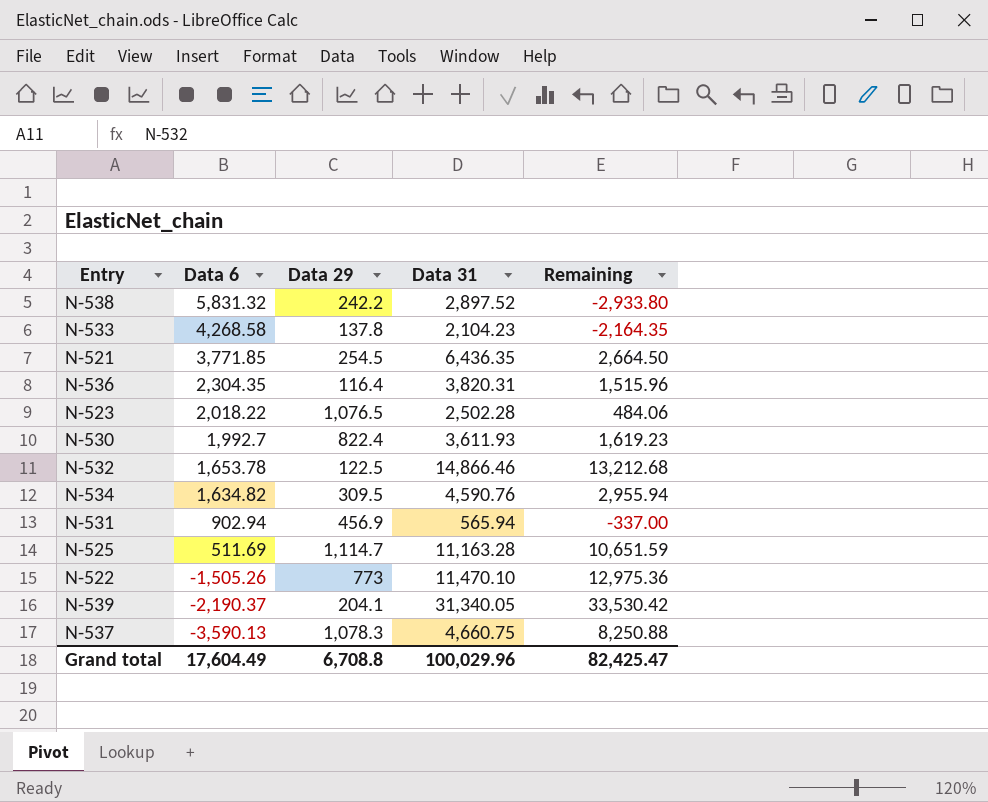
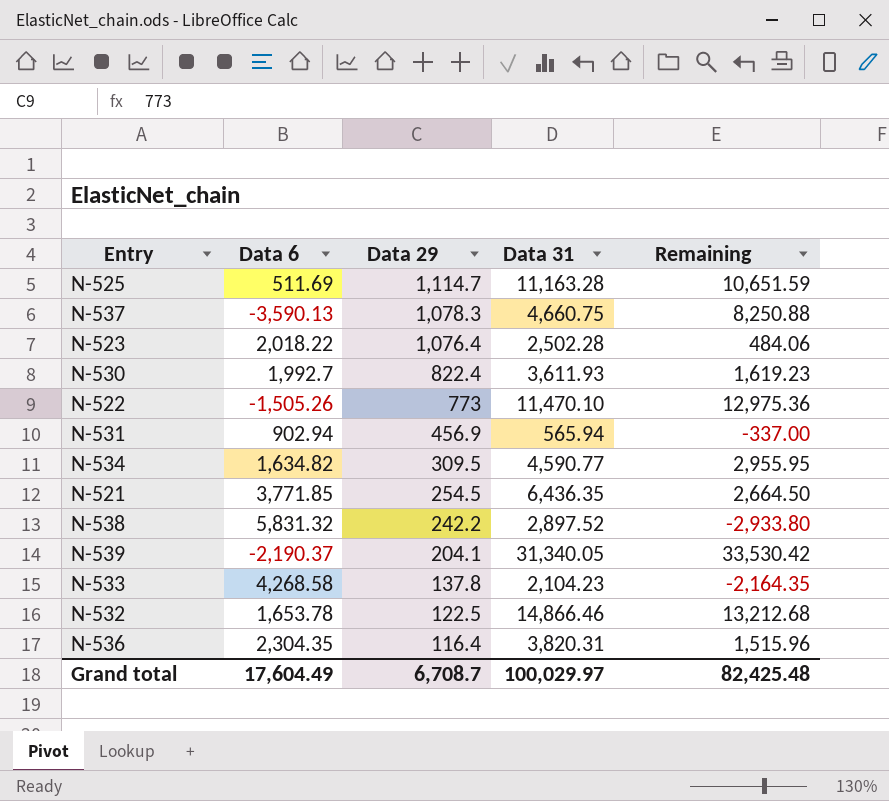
row order: Data 6 descending -> Data 29 descending
N-523 | Data 29: 1,076.5 -> 1,076.4
N-534 | Data 31: 4,590.76 -> 4,590.77
N-534 | Remaining: 2,955.94 -> 2,955.95
Grand total | Data 29: 6,708.8 -> 6,708.7
Grand total | Data 31: 100,029.96 -> 100,029.97
Grand total | Remaining: 82,425.47 -> 82,425.48

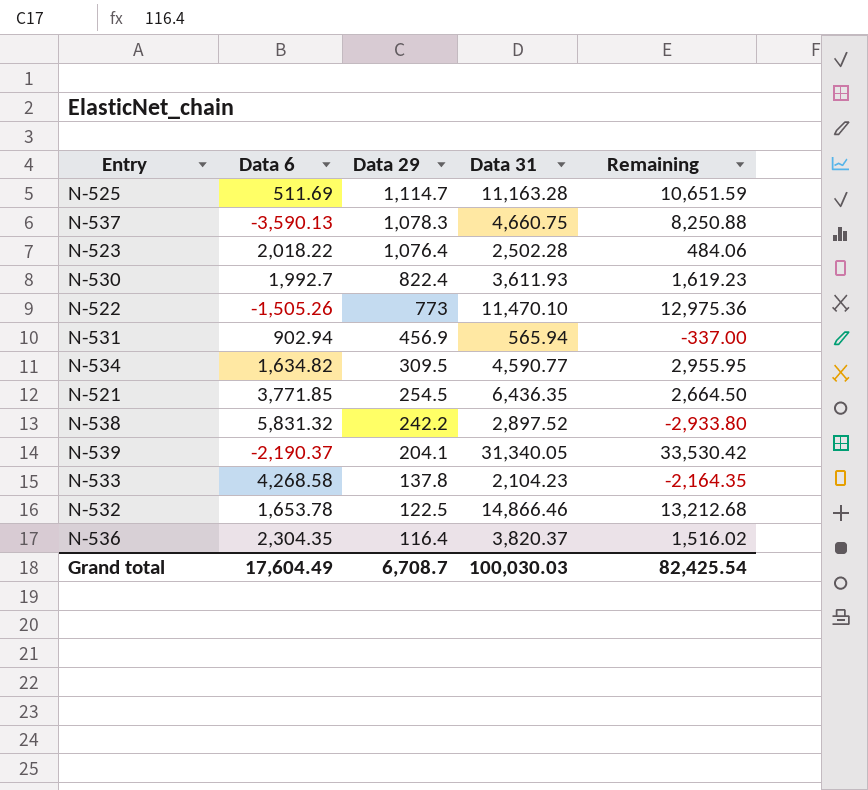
N-536 | Data 31: 3,820.31 -> 3,820.37
N-536 | Remaining: 1,515.96 -> 1,516.02
Grand total | Data 31: 100,029.97 -> 100,030.03
Grand total | Remaining: 82,425.48 -> 82,425.54

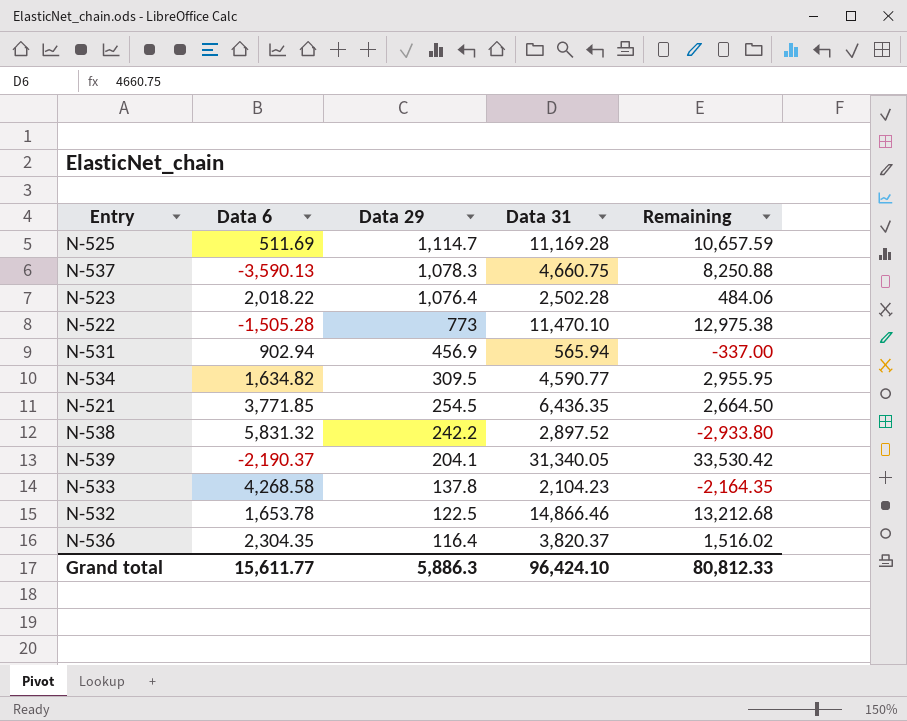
row N-530: 1,992.7 | 822.4 | 3,611.93 | 1,619.23 -> none
N-525 | Data 31: 11,163.28 -> 11,169.28
N-525 | Remaining: 10,651.59 -> 10,657.59
N-522 | Data 6: -1,505.26 -> -1,505.28
N-522 | Remaining: 12,975.36 -> 12,975.38
Grand total | Data 6: 17,604.49 -> 15,611.77
Grand total | Data 29: 6,708.7 -> 5,886.3
Grand total | Data 31: 100,030.03 -> 96,424.10
Grand total | Remaining: 82,425.54 -> 80,812.33

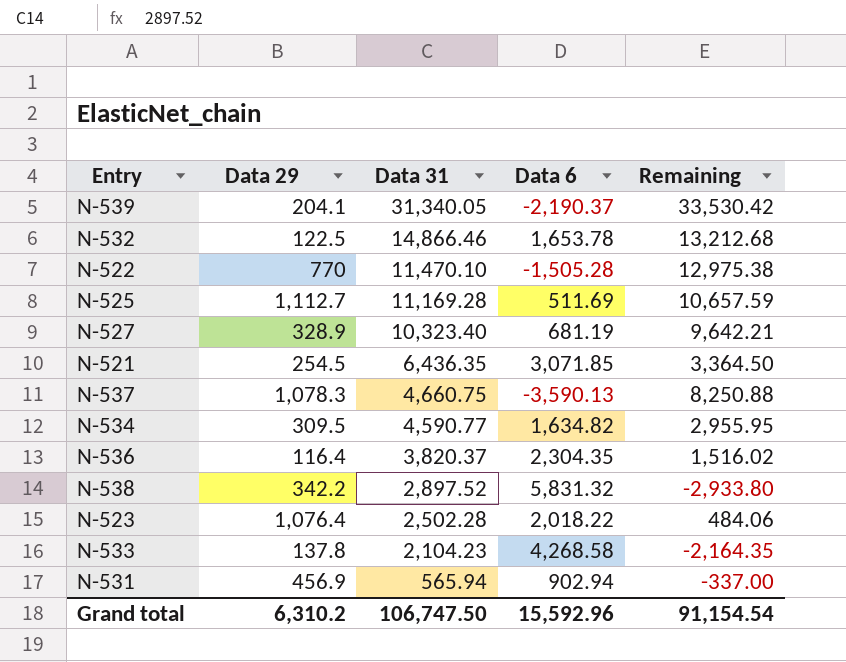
row order: Data 29 descending -> Data 31 descending
column Data 6 | position: 2 -> 4
N-522 | Data 29: 773 -> 770
N-525 | Data 29: 1,114.7 -> 1,112.7
row N-527: none -> 328.9 | 10,323.40 | 681.19 | 9,642.21
N-521 | Data 6: 3,771.85 -> 3,071.85
N-521 | Remaining: 2,664.50 -> 3,364.50
N-538 | Data 29: 242.2 -> 342.2
Grand total | Data 29: 5,886.3 -> 6,310.2
Grand total | Data 31: 96,424.10 -> 106,747.50
Grand total | Data 6: 15,611.77 -> 15,592.96
Grand total | Remaining: 80,812.33 -> 91,154.54

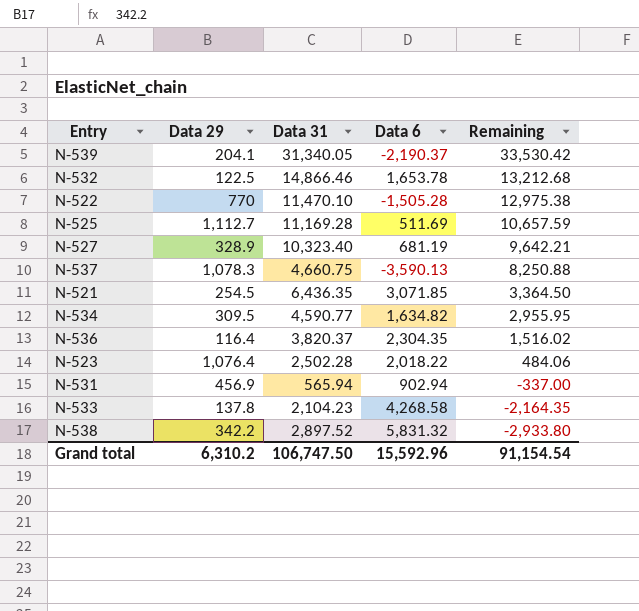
row order: Data 31 descending -> Remaining descending

